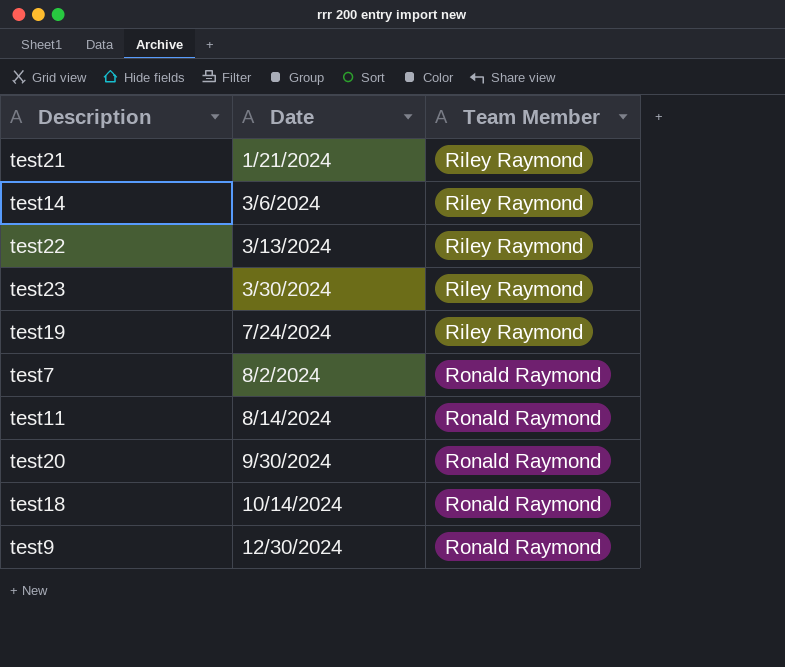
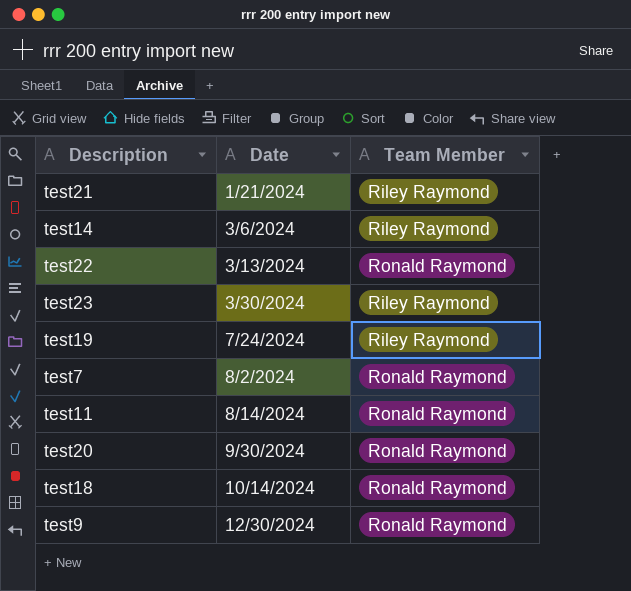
test22 | Team Member: Riley Raymond -> Ronald Raymond

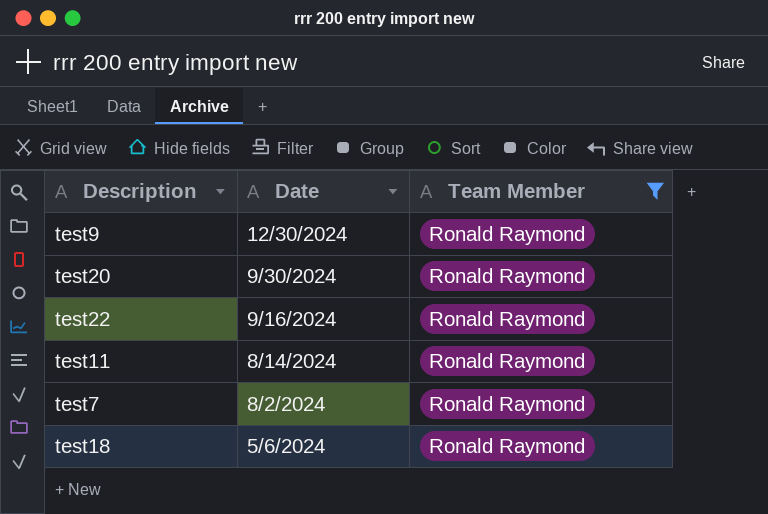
filter: none -> Team Member = Ronald Raymond
row order: Date ascending -> Date descending
test22 | Date: 3/13/2024 -> 9/16/2024
test18 | Date: 10/14/2024 -> 5/6/2024

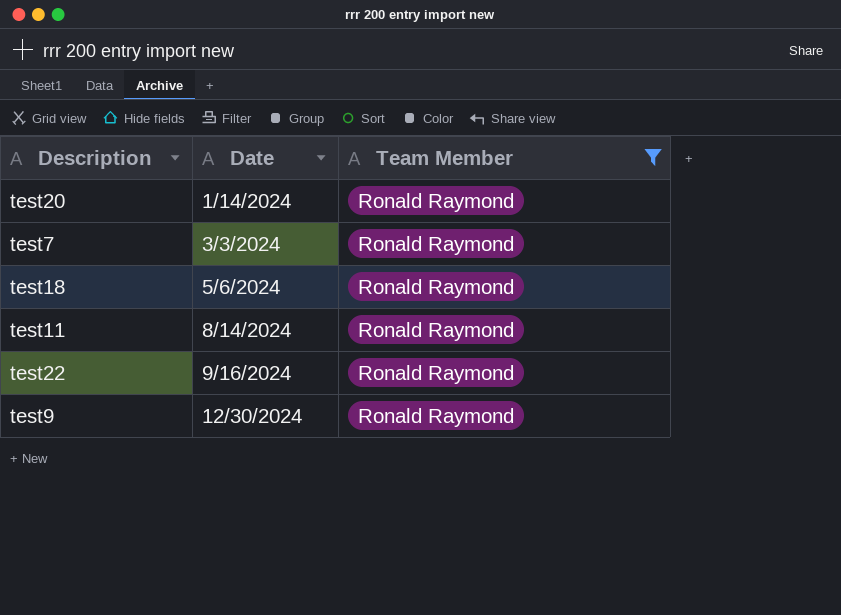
row order: Date descending -> Date ascending
test20 | Date: 9/30/2024 -> 1/14/2024
test7 | Date: 8/2/2024 -> 3/3/2024

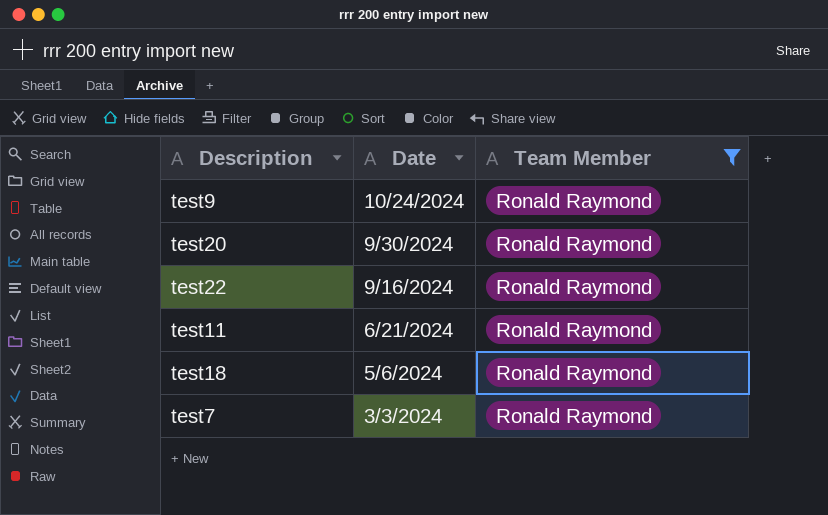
row order: Date ascending -> Date descending
test9 | Date: 12/30/2024 -> 10/24/2024
test20 | Date: 1/14/2024 -> 9/30/2024
test11 | Date: 8/14/2024 -> 6/21/2024

